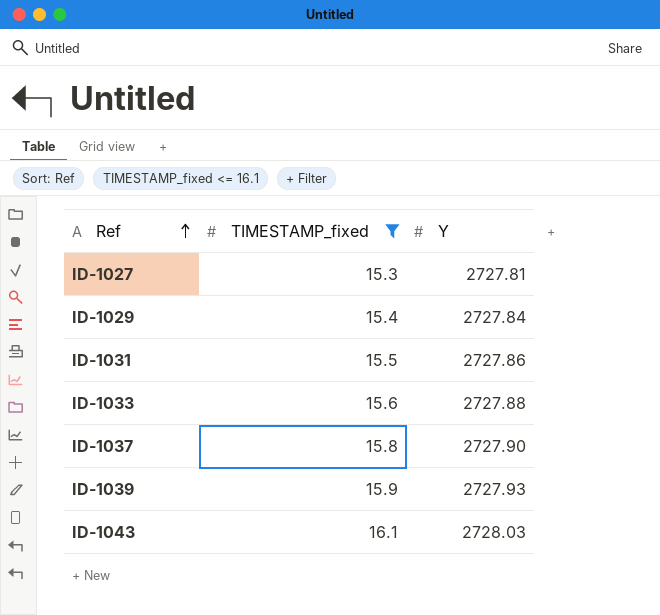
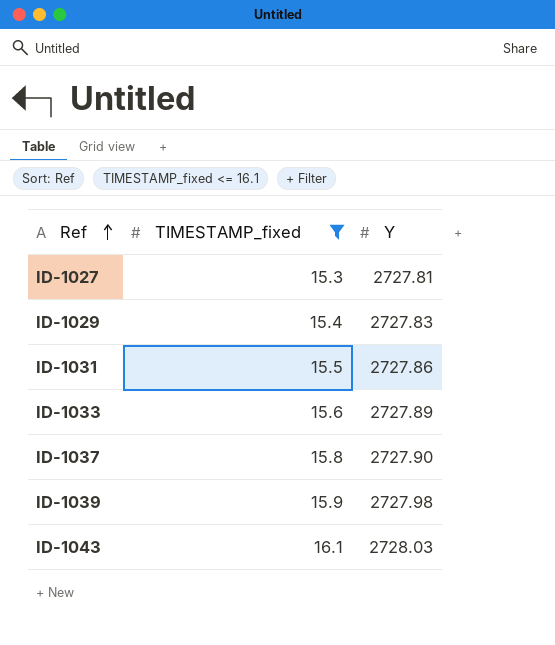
ID-1029 | Y: 2727.84 -> 2727.83
ID-1033 | Y: 2727.88 -> 2727.89
ID-1039 | Y: 2727.93 -> 2727.98

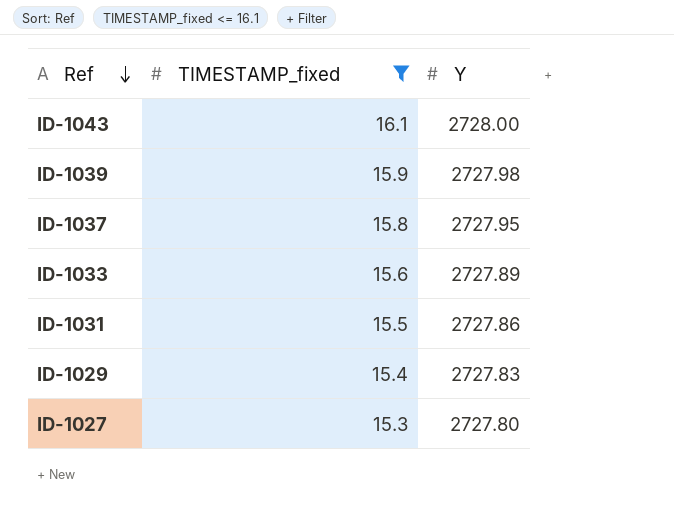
row order: Ref ascending -> Ref descending
ID-1043 | Y: 2728.03 -> 2728.00
ID-1037 | Y: 2727.90 -> 2727.95
ID-1027 | Y: 2727.81 -> 2727.80

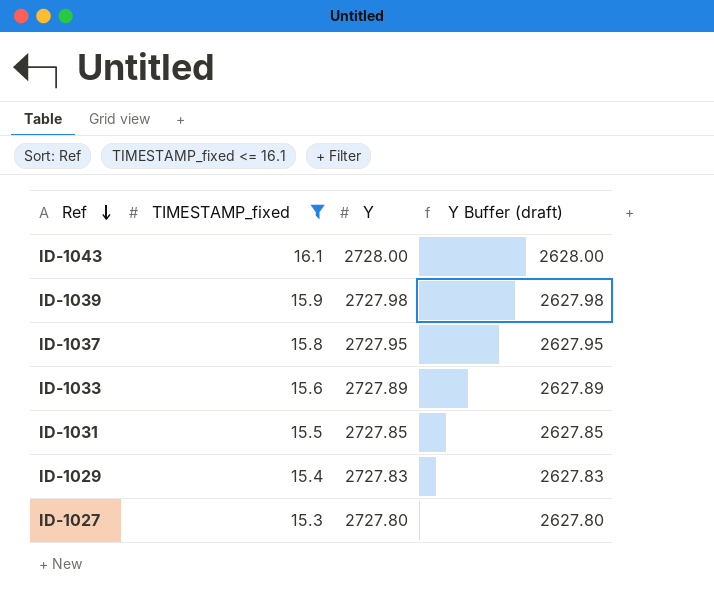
column Y Buffer (draft) | formula: none -> [Y] - 100
ID-1031 | Y: 2727.86 -> 2727.85

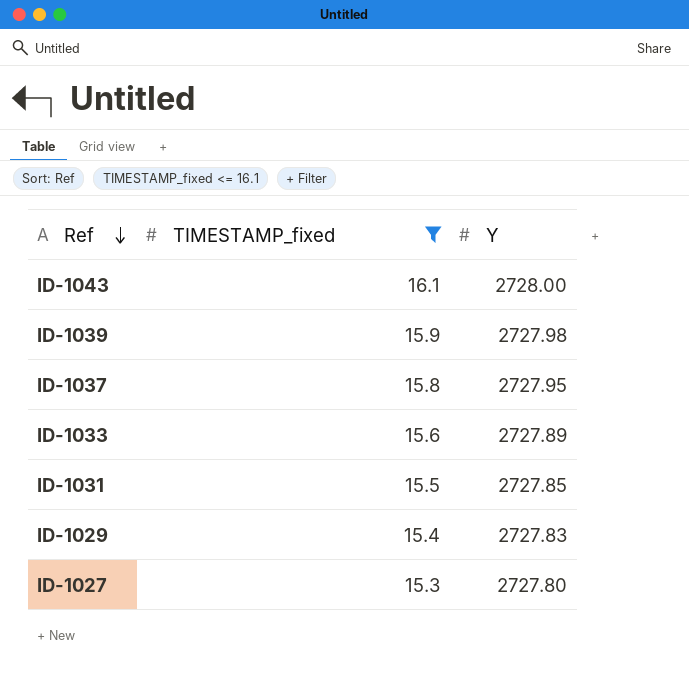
column Y Buffer (draft) | formula: [Y] - 100 -> none

